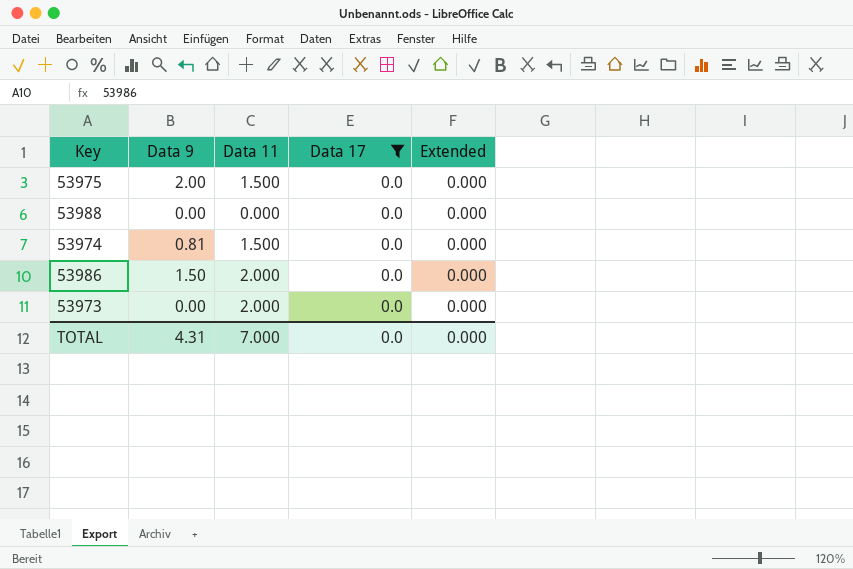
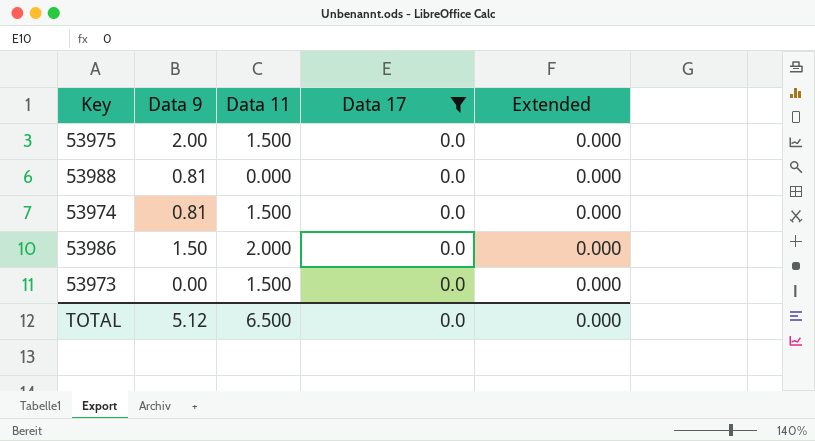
53988 | Data 9: 0.00 -> 0.81
53973 | Data 11: 2.000 -> 1.500
TOTAL | Data 9: 4.31 -> 5.12
TOTAL | Data 11: 7.000 -> 6.500

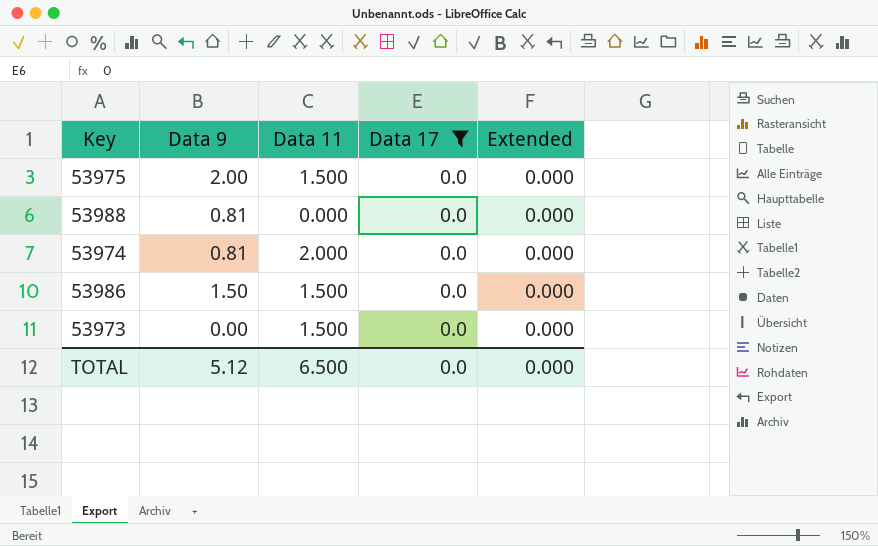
53974 | Data 11: 1.500 -> 2.000
53986 | Data 11: 2.000 -> 1.500

